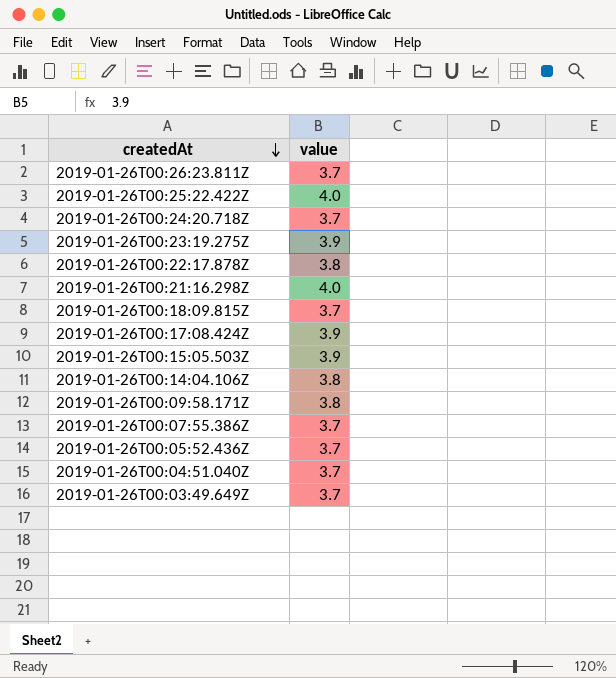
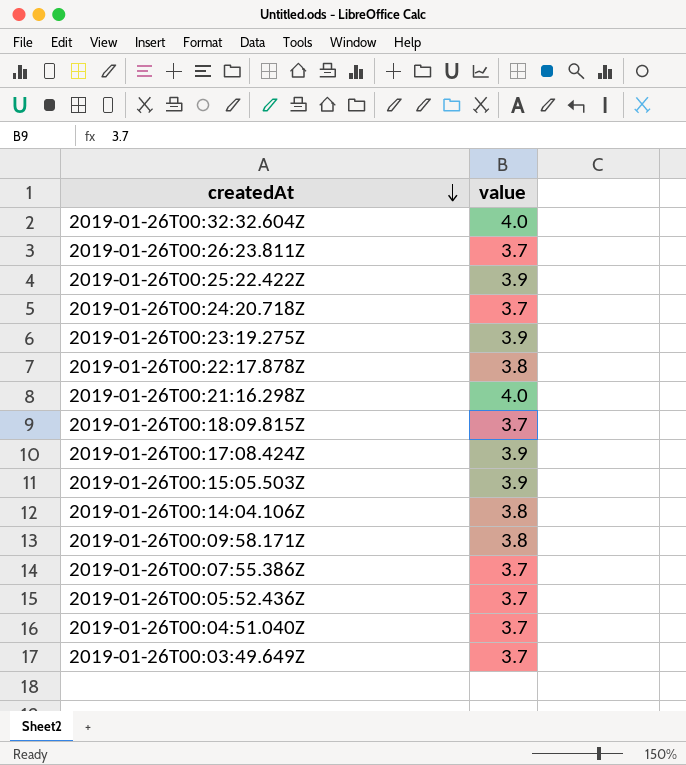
row 2019-01-26T00:32:32.604Z: none -> 4.0
2019-01-26T00:25:22.422Z | value: 4.0 -> 3.9

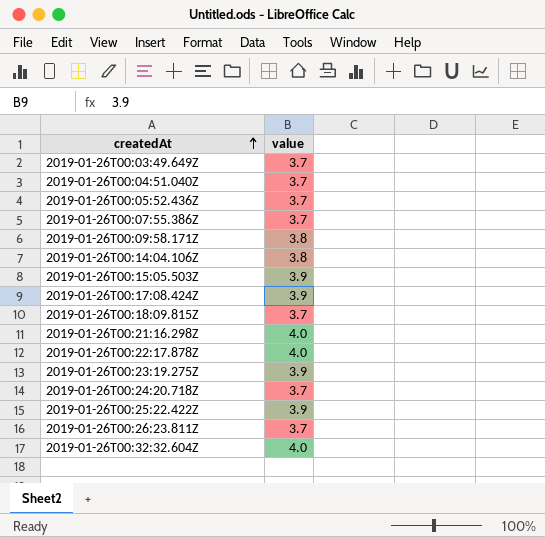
row order: createdAt descending -> createdAt ascending
2019-01-26T00:22:17.878Z | value: 3.8 -> 4.0

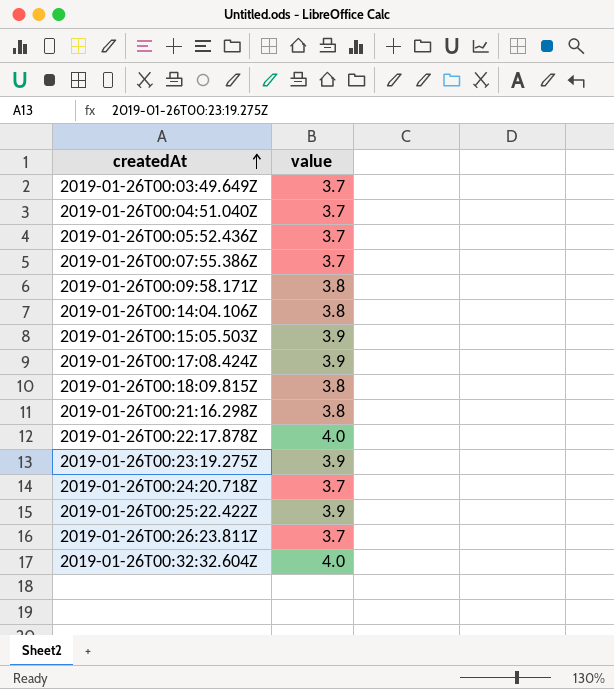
2019-01-26T00:18:09.815Z | value: 3.7 -> 3.8
2019-01-26T00:21:16.298Z | value: 4.0 -> 3.8

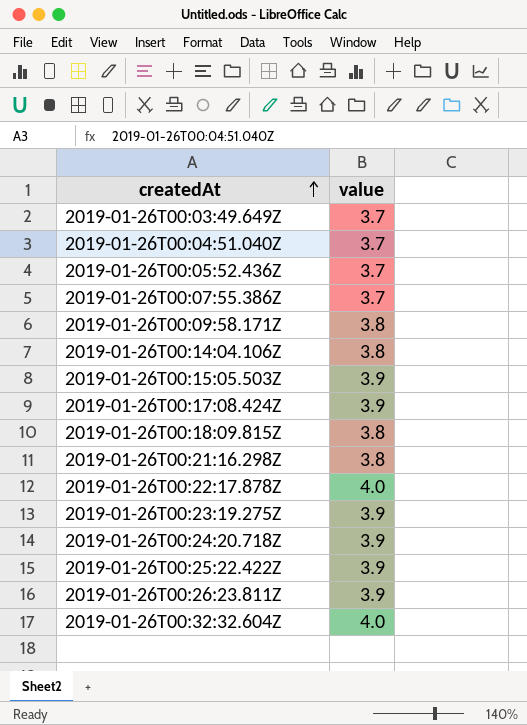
2019-01-26T00:24:20.718Z | value: 3.7 -> 3.9
2019-01-26T00:26:23.811Z | value: 3.7 -> 3.9

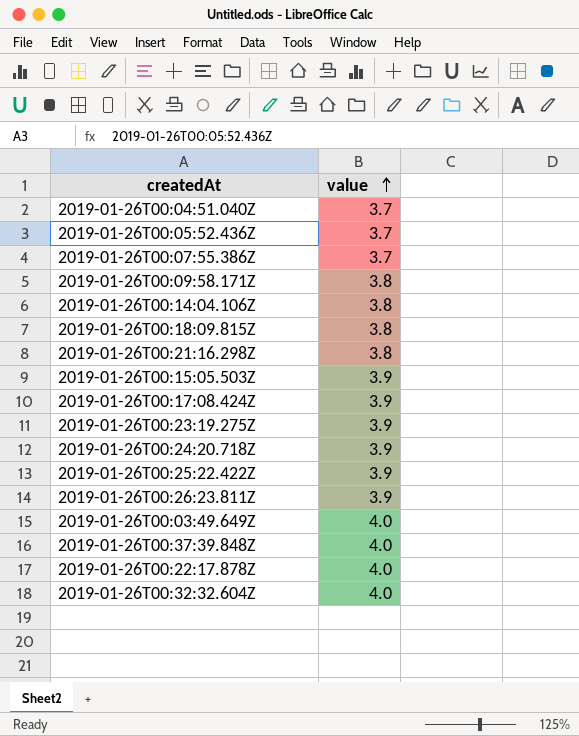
row order: createdAt ascending -> value ascending
2019-01-26T00:03:49.649Z | value: 3.7 -> 4.0
row 2019-01-26T00:37:39.848Z: none -> 4.0

